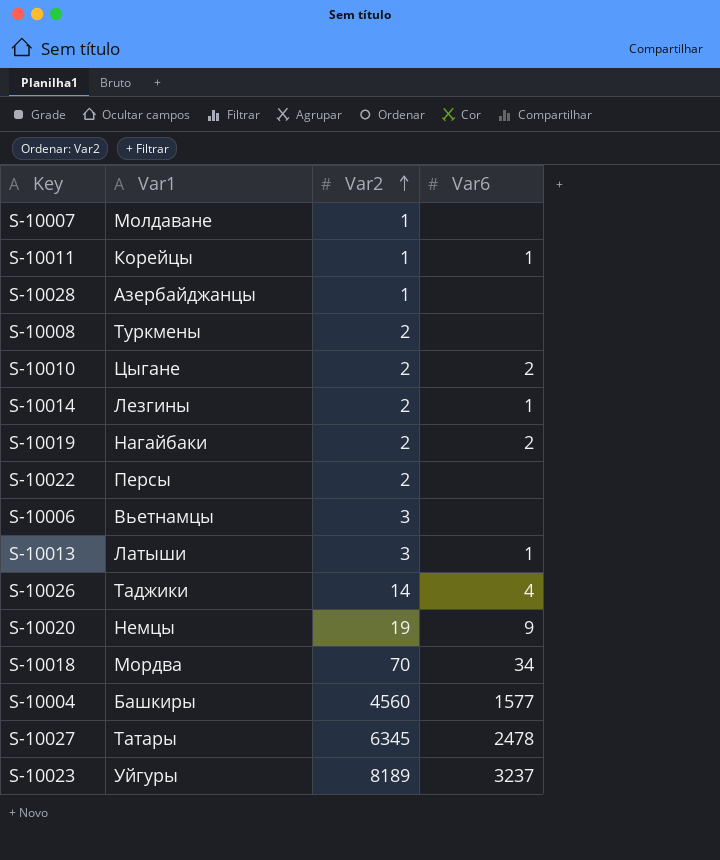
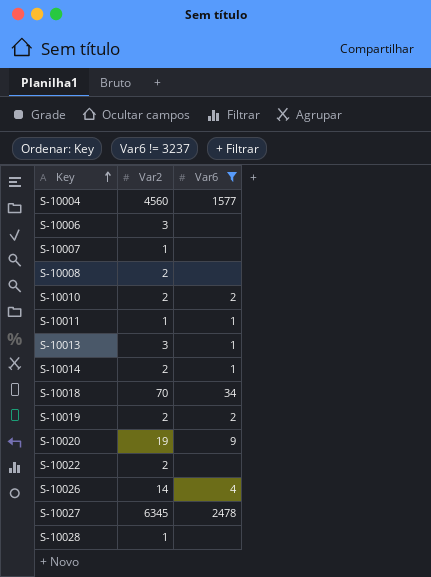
filter: none -> Var6 != 3237
row order: Var2 ascending -> Key ascending
column Var1 | position: 2 -> none

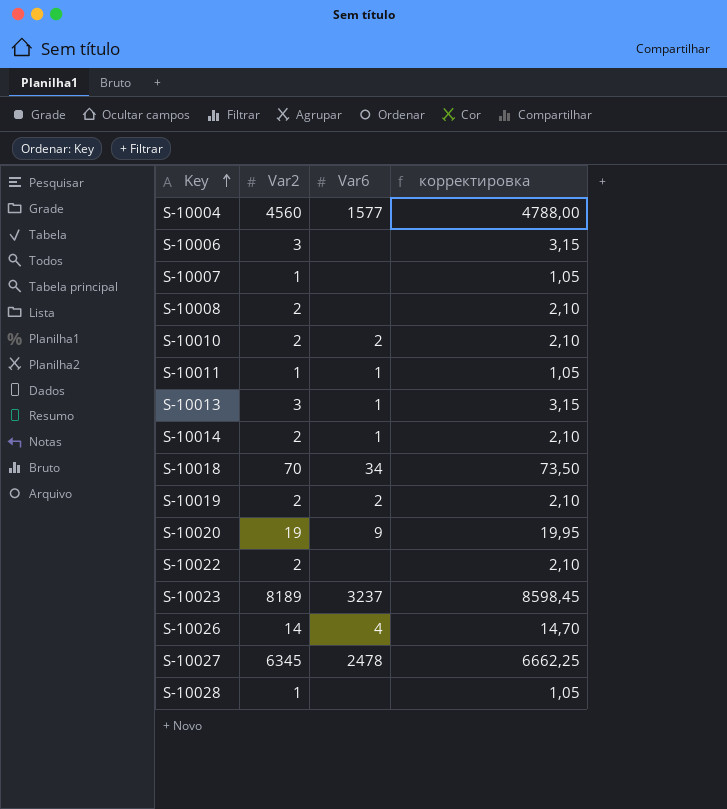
filter: Var6 != 3237 -> none
column корректировка | formula: none -> [Var2] * 1,05

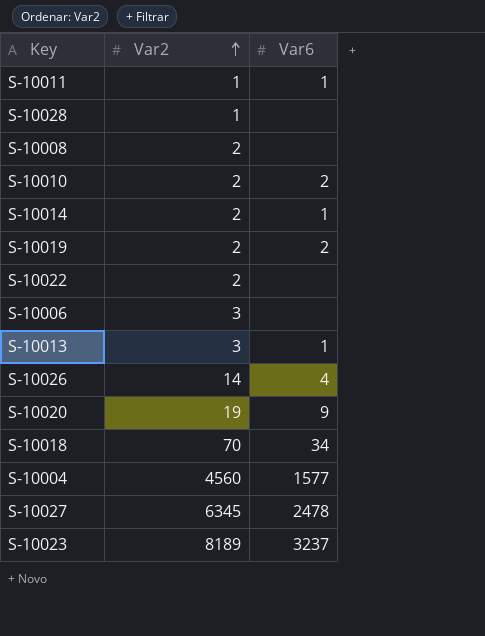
row order: Key ascending -> Var2 ascending
column корректировка | formula: [Var2] * 1,05 -> none
row S-10007: 1 | none | 1,05 -> none

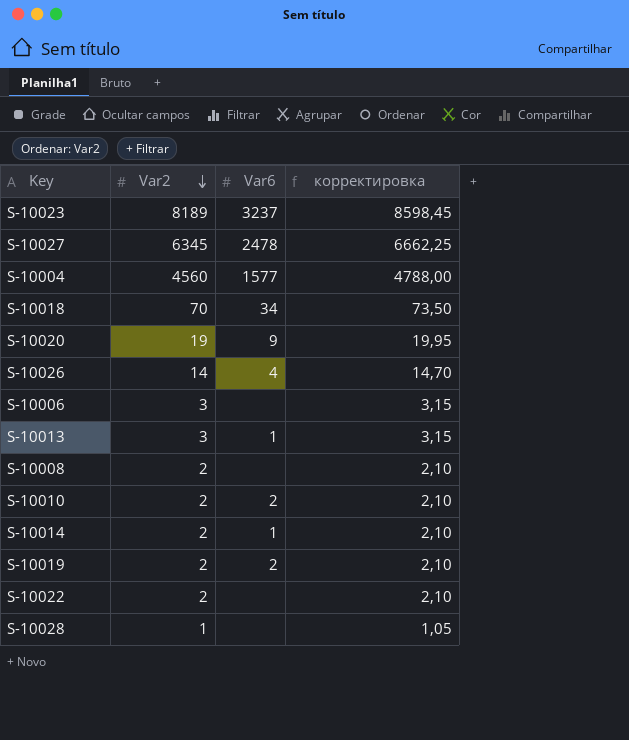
row order: Var2 ascending -> Var2 descending
column корректировка | formula: none -> [Var2] * 1,05
row S-10011: 1 | 1 -> none

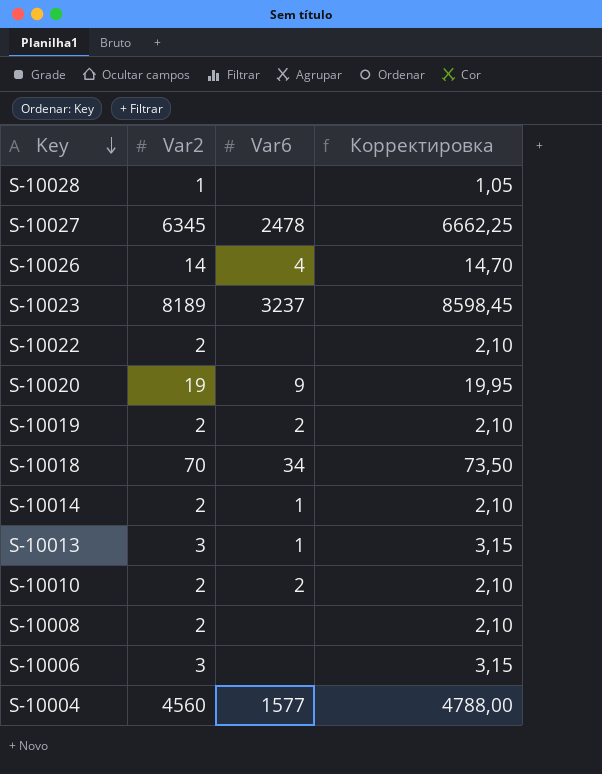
row order: Var2 descending -> Key descending
column name: корректировка -> Корректировка

